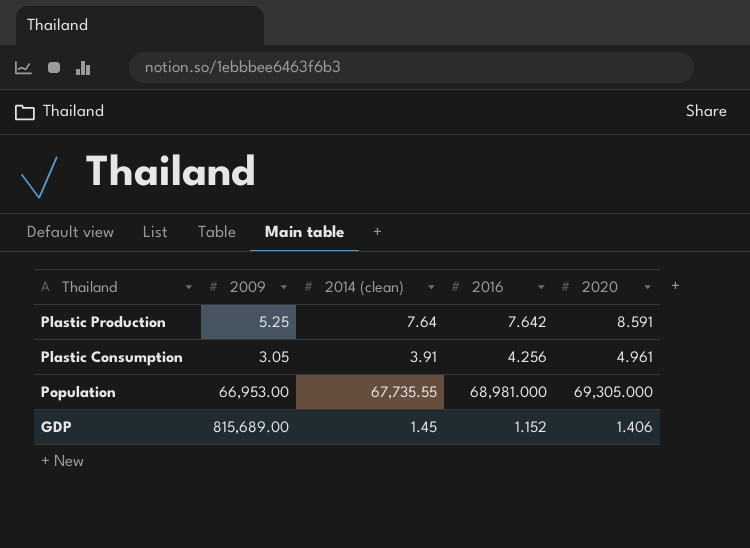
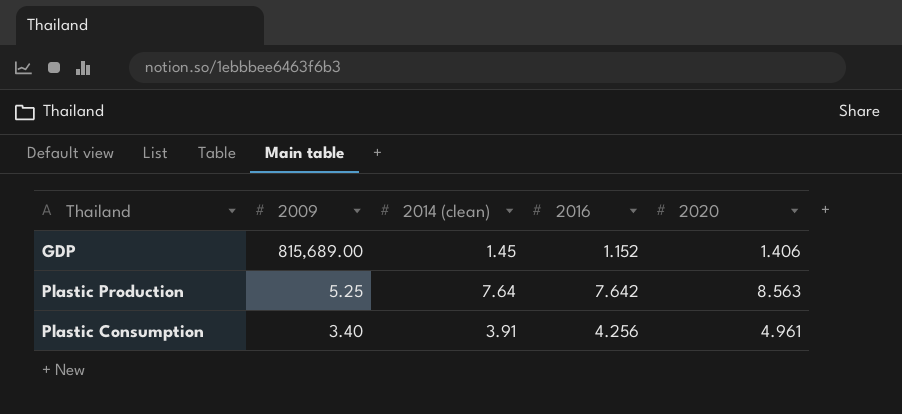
row order: none -> 2009 descending
row Population: 66,953.00 | 67,735.55 | 68,981.000 | 69,305.000 -> none
Plastic Production | 2020: 8.591 -> 8.563
Plastic Consumption | 2009: 3.05 -> 3.40

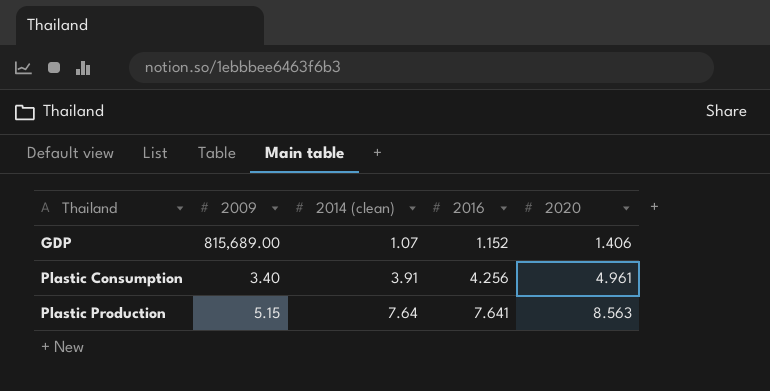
row order: 2009 descending -> Thailand ascending
GDP | 2014 (clean): 1.45 -> 1.07
Plastic Production | 2009: 5.25 -> 5.15
Plastic Production | 2016: 7.642 -> 7.641

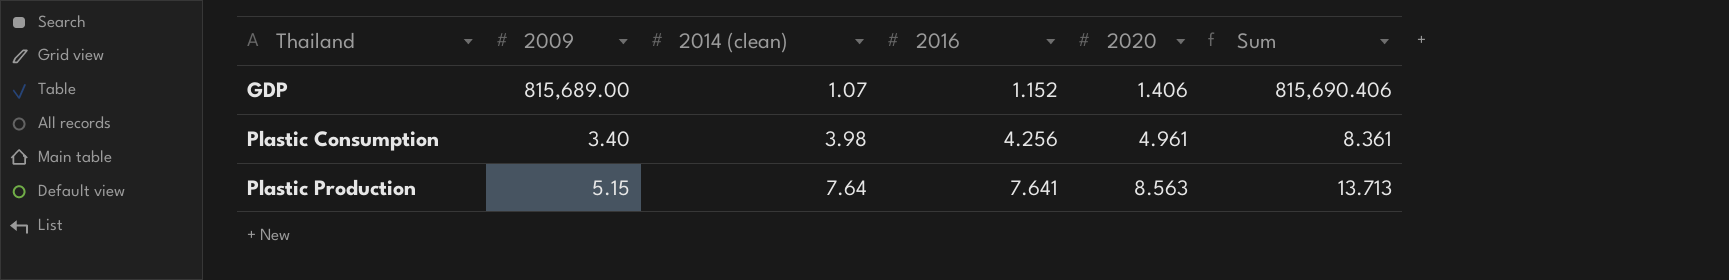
column Sum | formula: none -> [2009] + [2020]
Plastic Consumption | 2014 (clean): 3.91 -> 3.98

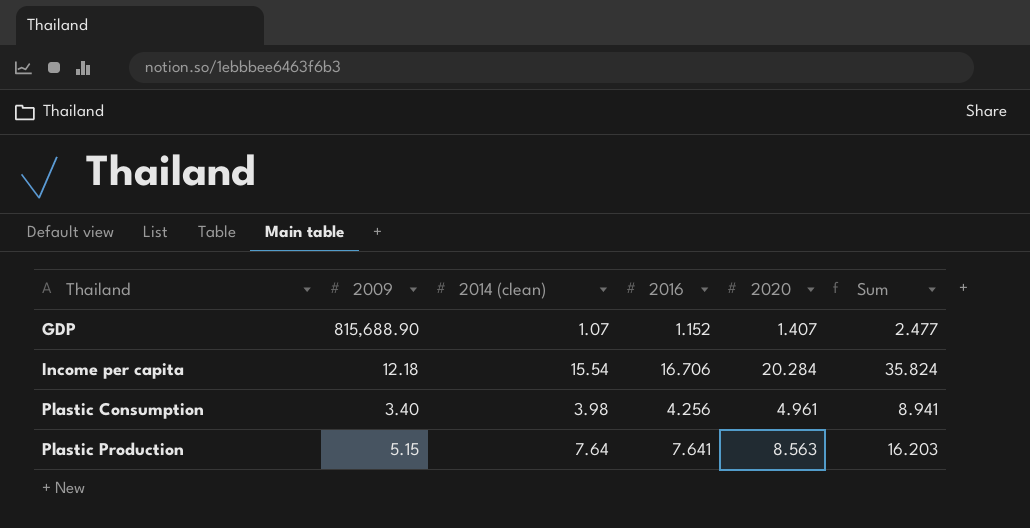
column Sum | formula: [2009] + [2020] -> [2014 (clean)] + [2020]
GDP | 2009: 815,689.00 -> 815,688.90
GDP | 2020: 1.406 -> 1.407
row Income per capita: none -> 12.18 | 15.54 | 16.706 | 20.284 | 35.824

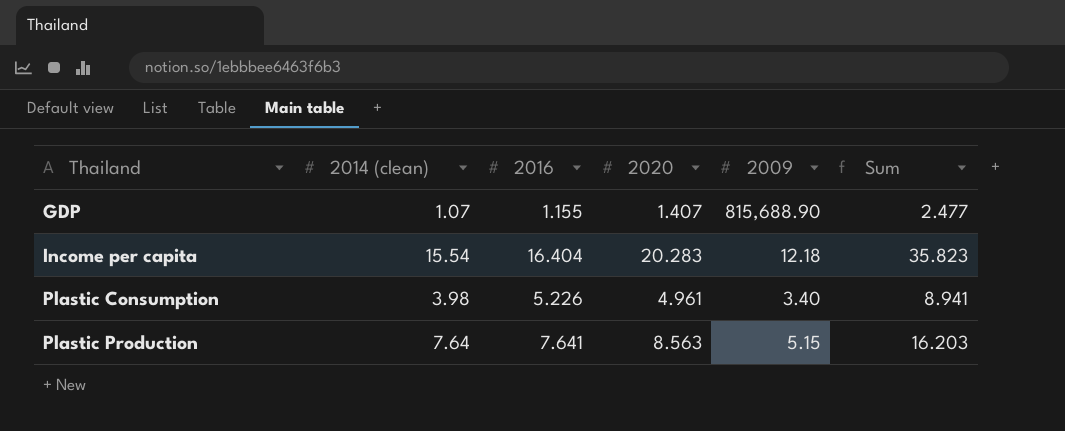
column 2009 | position: 2 -> 5
GDP | 2016: 1.152 -> 1.155
Income per capita | 2016: 16.706 -> 16.404
Income per capita | 2020: 20.284 -> 20.283
Income per capita | Sum: 35.824 -> 35.823
Plastic Consumption | 2016: 4.256 -> 5.226

